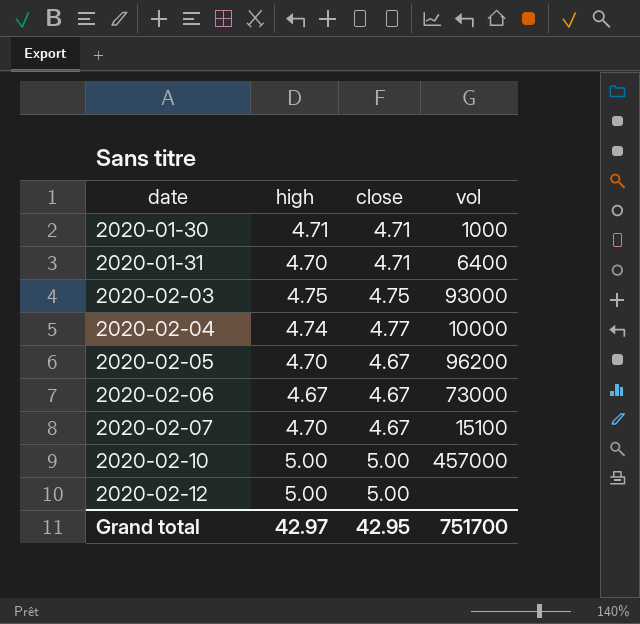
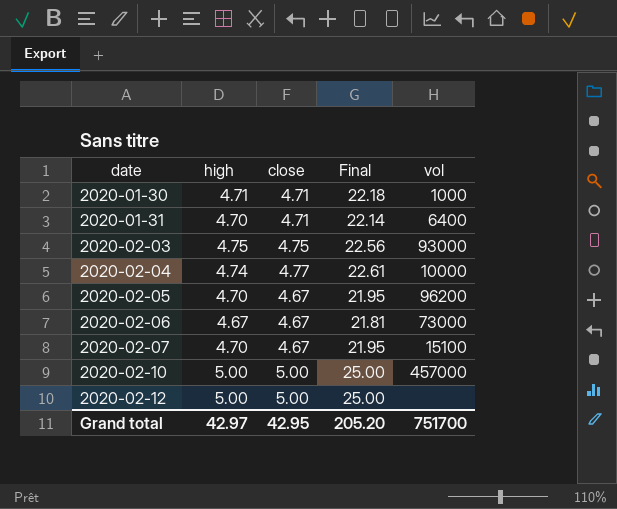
column Final | formula: none -> [high] * [close]

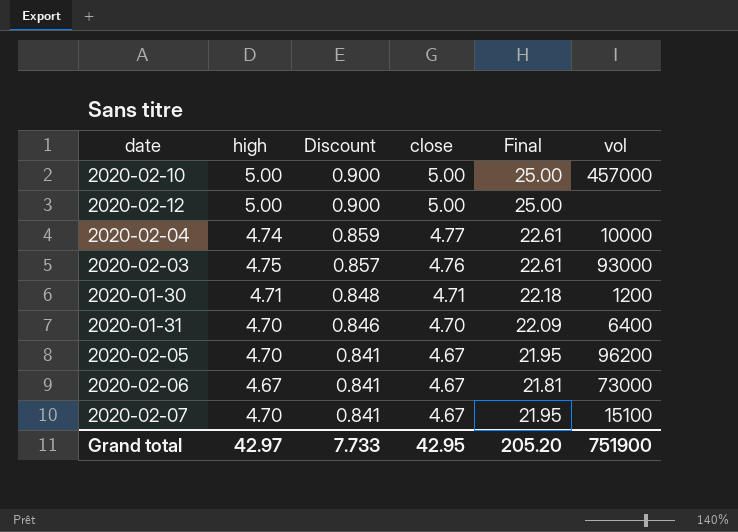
row order: date ascending -> Discount descending
column Discount | formula: none -> [close] * 0.18
2020-02-03 | close: 4.75 -> 4.76
2020-02-03 | Final: 22.56 -> 22.61
2020-01-30 | vol: 1000 -> 1200
2020-01-31 | close: 4.71 -> 4.70
2020-01-31 | Final: 22.14 -> 22.09
Grand total | vol: 751700 -> 751900

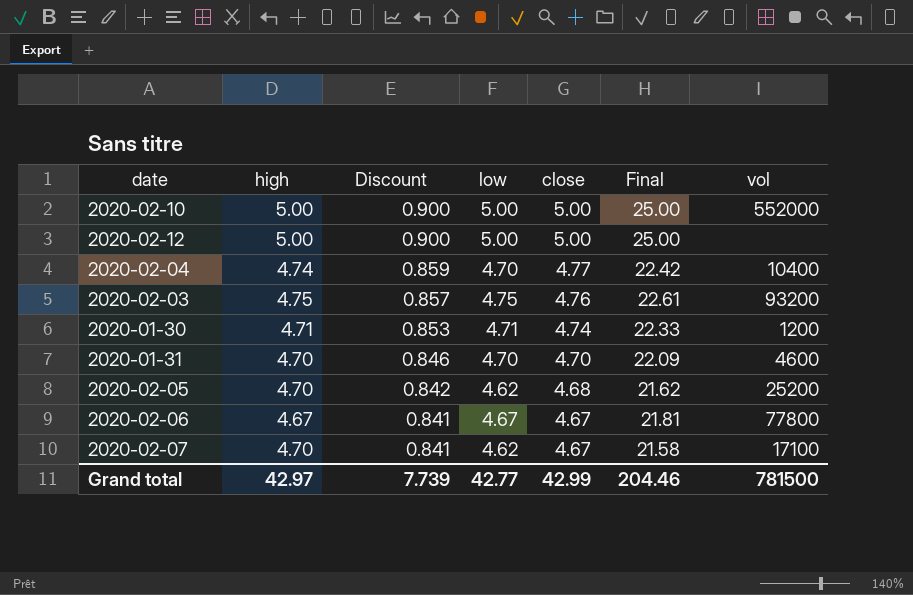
column low | position: none -> 4
column Final | formula: [high] * [close] -> [low] * [close]
2020-02-10 | vol: 457000 -> 552000
2020-02-04 | vol: 10000 -> 10400
2020-02-03 | vol: 93000 -> 93200
2020-01-30 | Discount: 0.848 -> 0.853
2020-01-30 | close: 4.71 -> 4.74
2020-01-31 | vol: 6400 -> 4600
2020-02-05 | Discount: 0.841 -> 0.842
2020-02-05 | close: 4.67 -> 4.68
2020-02-05 | vol: 96200 -> 25200
2020-02-06 | vol: 73000 -> 77800
2020-02-07 | vol: 15100 -> 17100
Grand total | Discount: 7.733 -> 7.739
Grand total | close: 42.95 -> 42.99
Grand total | Final: 205.20 -> 204.46
Grand total | vol: 751900 -> 781500

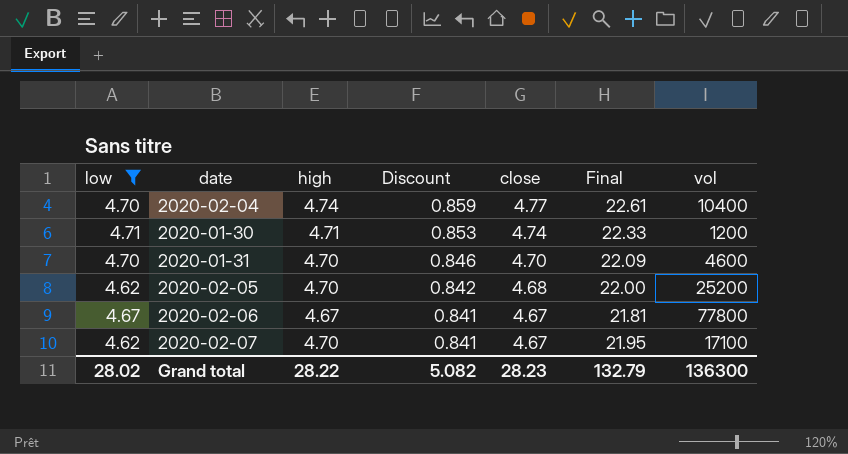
filter: none -> low <= 4.71
column low | position: 4 -> 1
column Final | formula: [low] * [close] -> [high] * [close]
Grand total | low: 42.77 -> 28.02
Grand total | high: 42.97 -> 28.22
Grand total | Discount: 7.739 -> 5.082
Grand total | close: 42.99 -> 28.23
Grand total | Final: 204.46 -> 132.79
Grand total | vol: 781500 -> 136300

